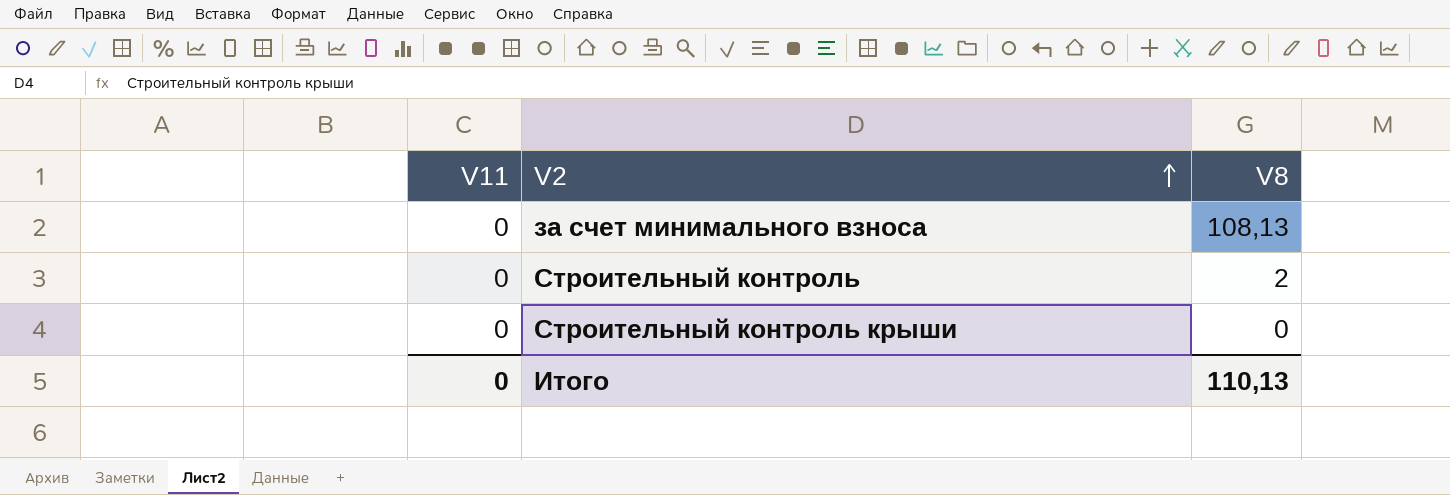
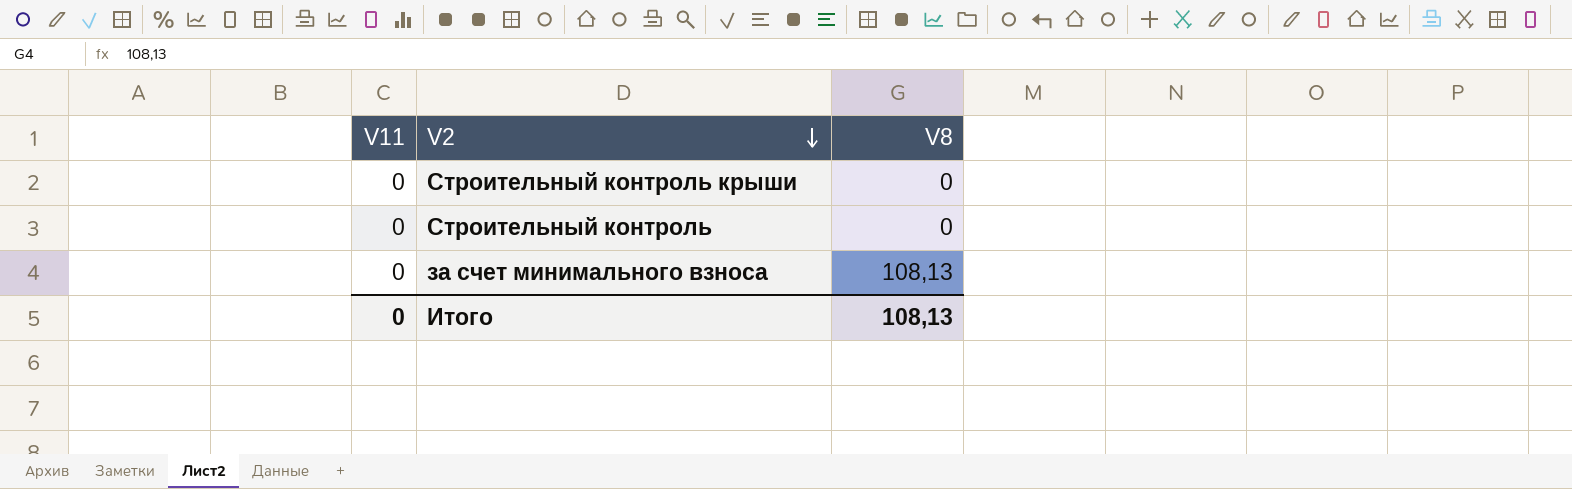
row order: V2 ascending -> V2 descending
Строительный контроль | V8: 2 -> 0
Итого | V8: 110,13 -> 108,13

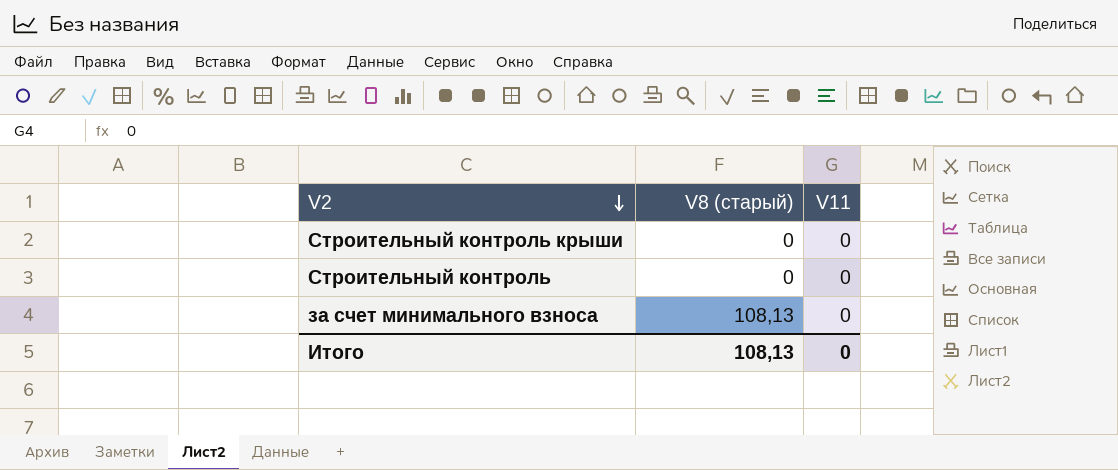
column name: V8 -> V8 (старый)
column V11 | position: 1 -> 3

